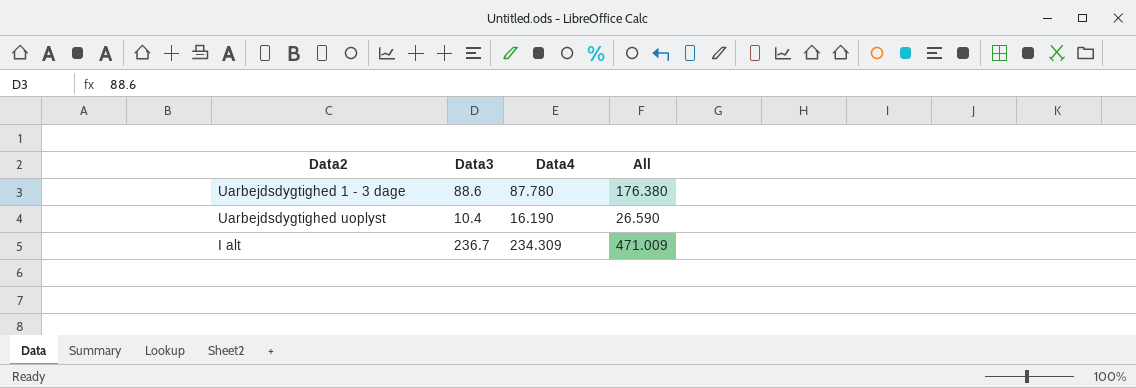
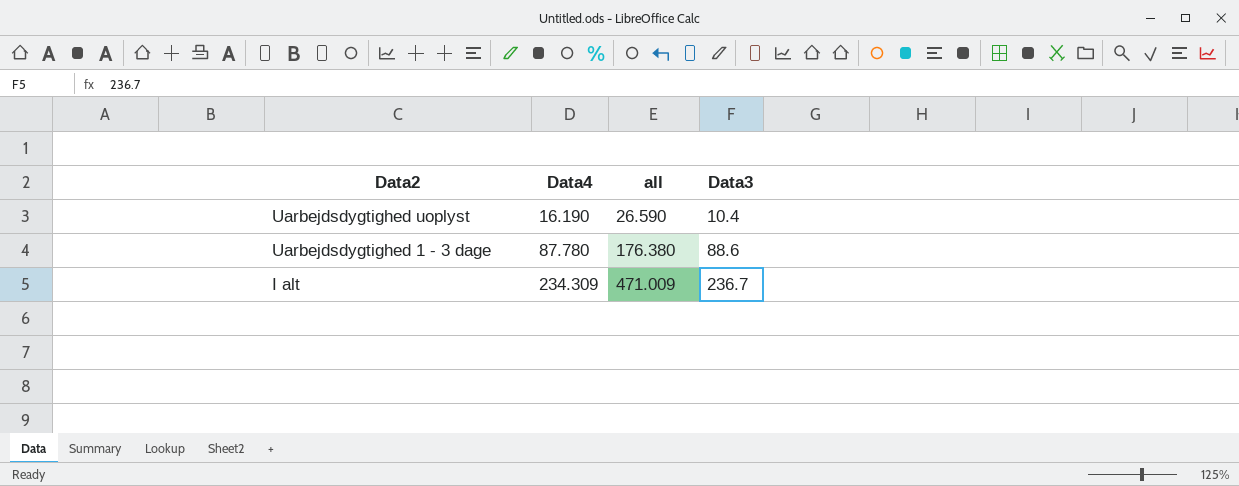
row order: none -> Data2 descending
column name: All -> all
column Data3 | position: 2 -> 4

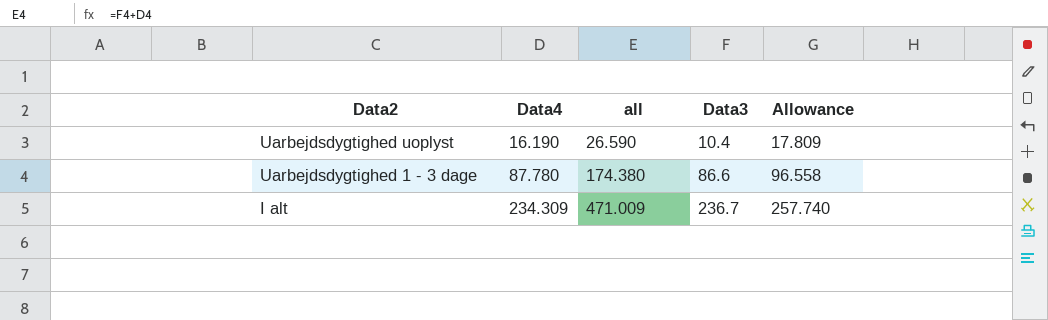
column Allowance | formula: none -> [Data4] * 1.1
Uarbejdsdygtighed 1 - 3 dage | all: 176.380 -> 174.380
Uarbejdsdygtighed 1 - 3 dage | Data3: 88.6 -> 86.6

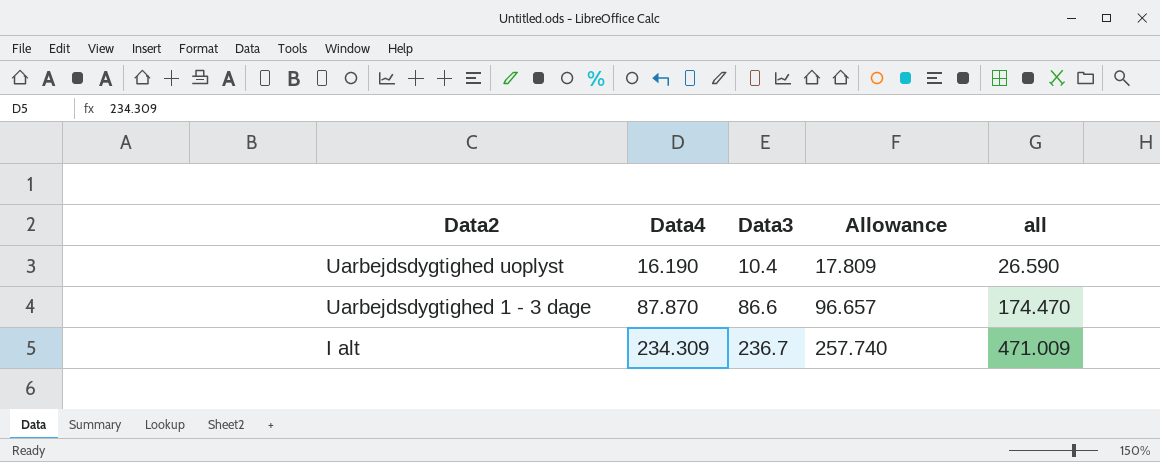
column all | position: 3 -> 5
Uarbejdsdygtighed 1 - 3 dage | Data4: 87.780 -> 87.870
Uarbejdsdygtighed 1 - 3 dage | Allowance: 96.558 -> 96.657
Uarbejdsdygtighed 1 - 3 dage | all: 174.380 -> 174.470

